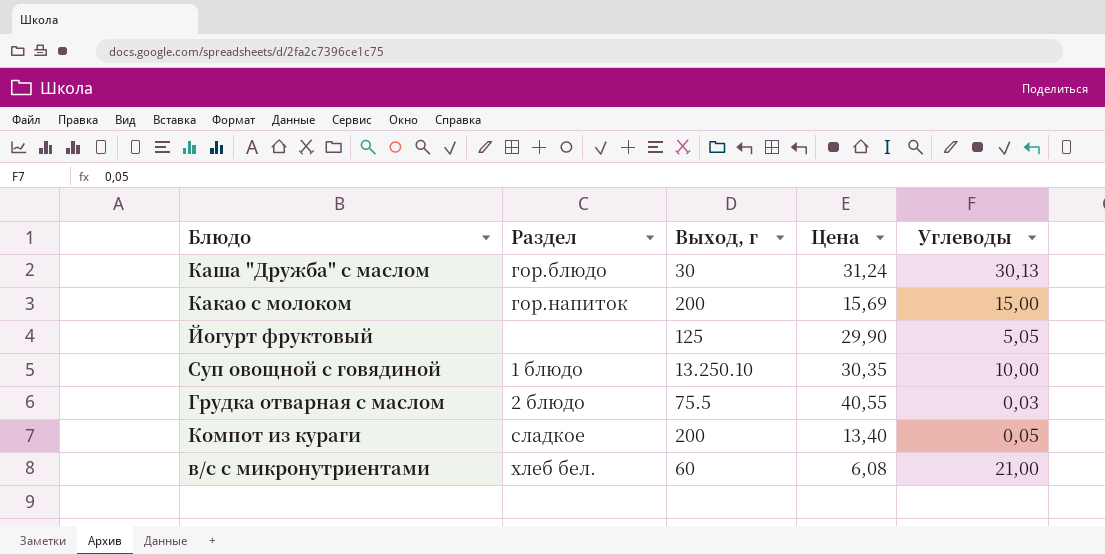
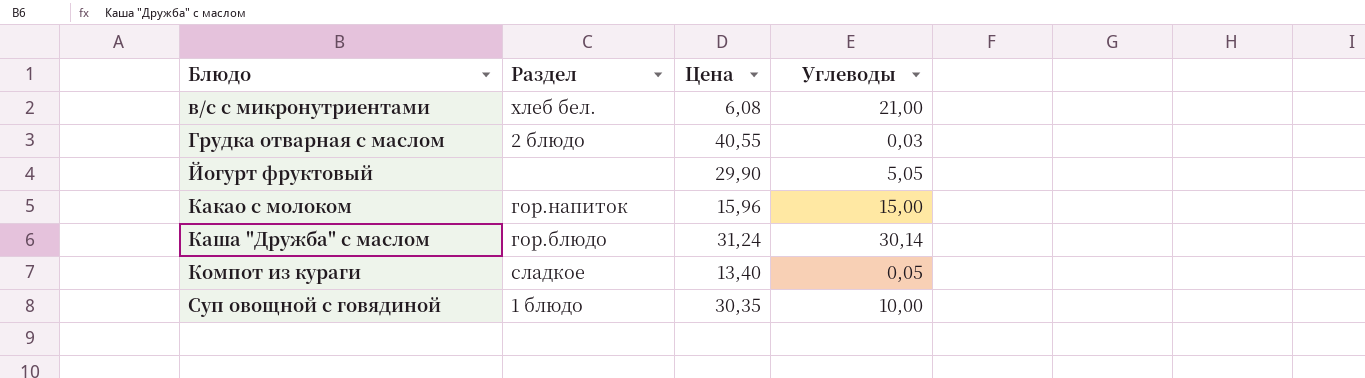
row order: none -> Блюдо ascending
column Выход, г | position: 3 -> none
Какао с молоком | Цена: 15,69 -> 15,96
Каша "Дружба" с маслом | Углеводы: 30,13 -> 30,14

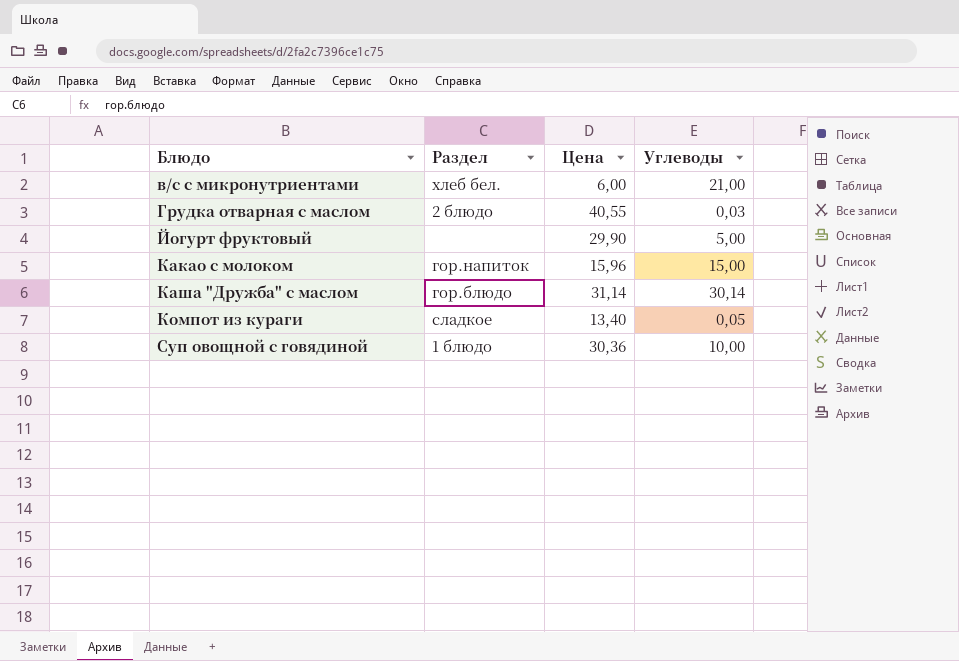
в/с с микронутриентами | Цена: 6,08 -> 6,00
Йогурт фруктовый | Углеводы: 5,05 -> 5,00
Каша "Дружба" с маслом | Цена: 31,24 -> 31,14
Суп овощной с говядиной | Цена: 30,35 -> 30,36

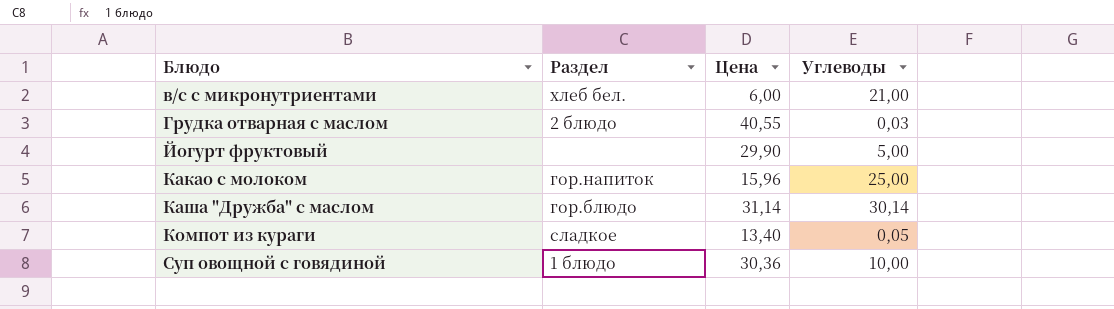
Какао с молоком | Углеводы: 15,00 -> 25,00

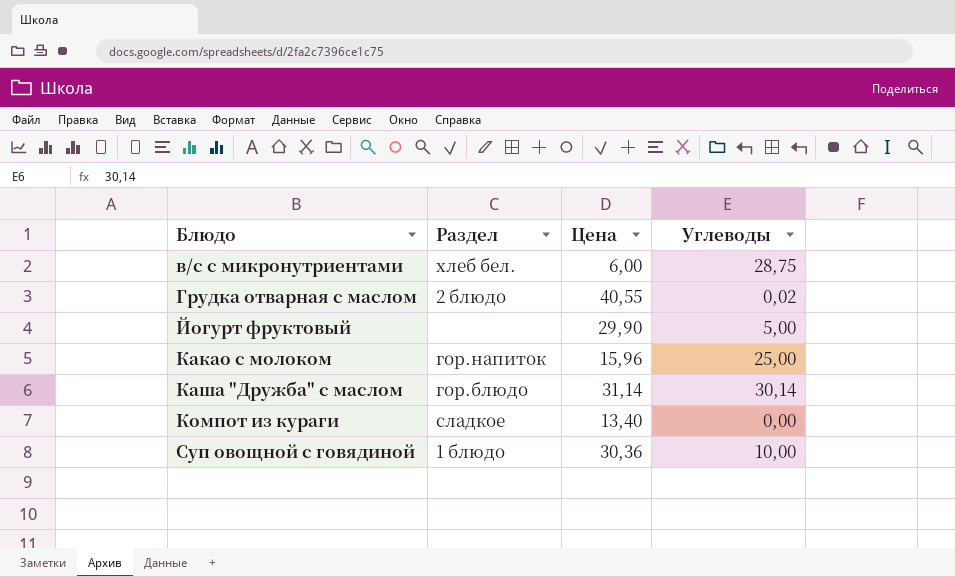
в/с с микронутриентами | Углеводы: 21,00 -> 28,75
Грудка отварная с маслом | Углеводы: 0,03 -> 0,02
Компот из кураги | Углеводы: 0,05 -> 0,00

